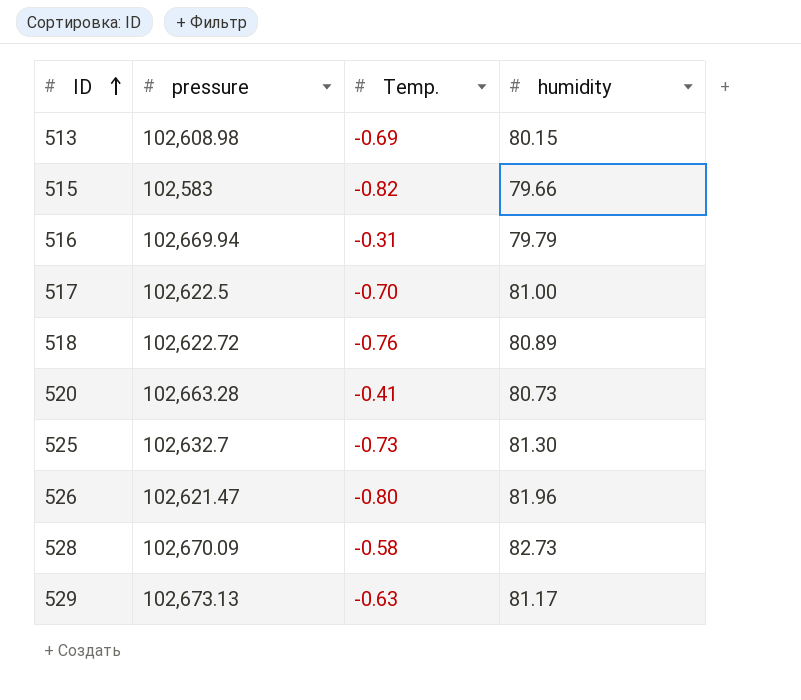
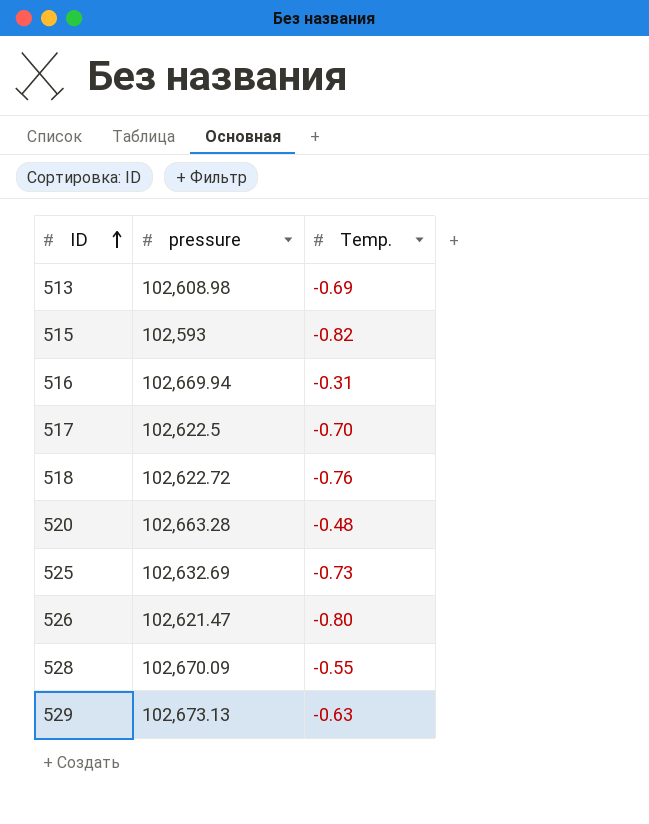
column humidity | position: 4 -> none
515 | pressure: 102,583 -> 102,593
520 | Temp.: -0.41 -> -0.48
525 | pressure: 102,632.7 -> 102,632.69
528 | Temp.: -0.58 -> -0.55

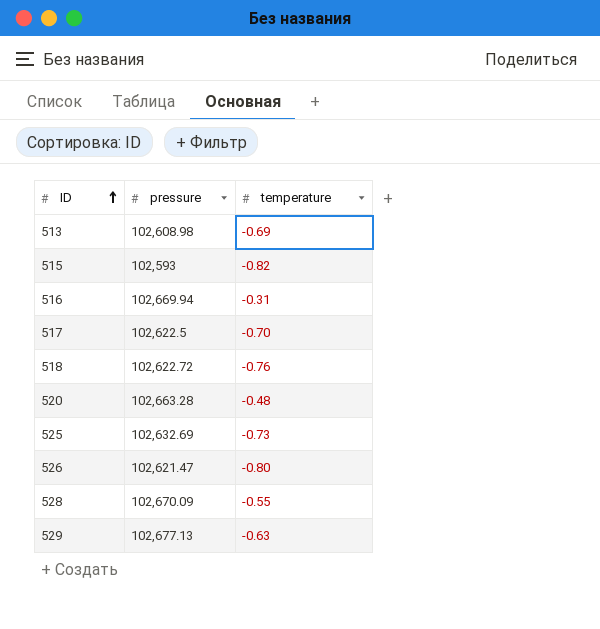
column name: Temp. -> temperature
529 | pressure: 102,673.13 -> 102,677.13

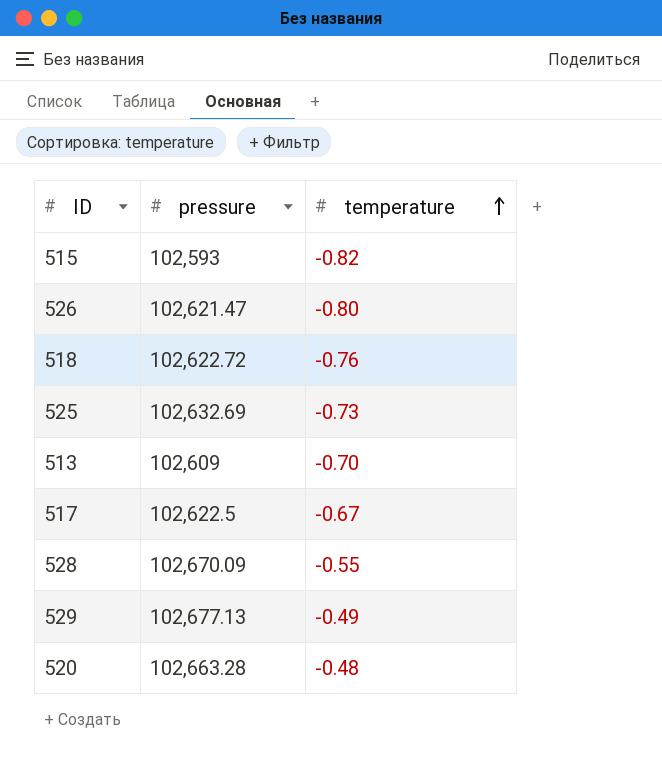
row order: ID ascending -> temperature ascending
row 516: 102,669.94 | -0.31 -> none
513 | pressure: 102,608.98 -> 102,609
513 | temperature: -0.69 -> -0.70
517 | temperature: -0.70 -> -0.67
529 | temperature: -0.63 -> -0.49

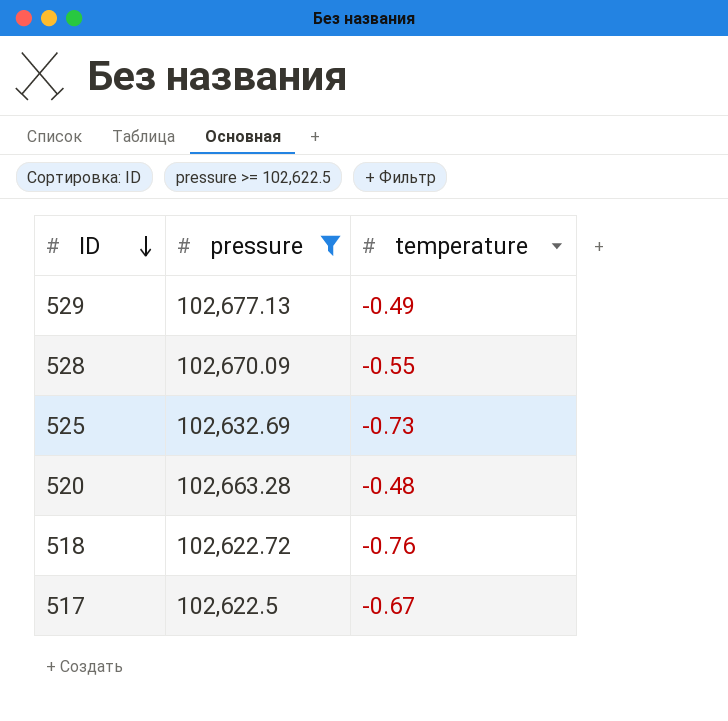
filter: none -> pressure >= 102,622.5
row order: temperature ascending -> ID descending

